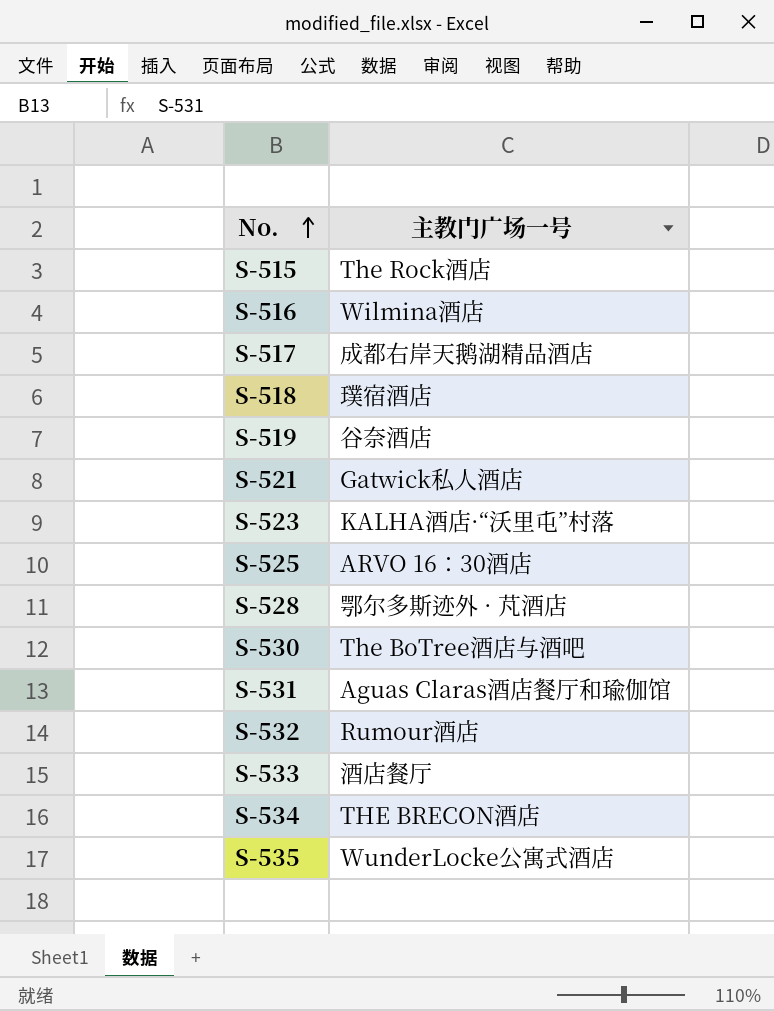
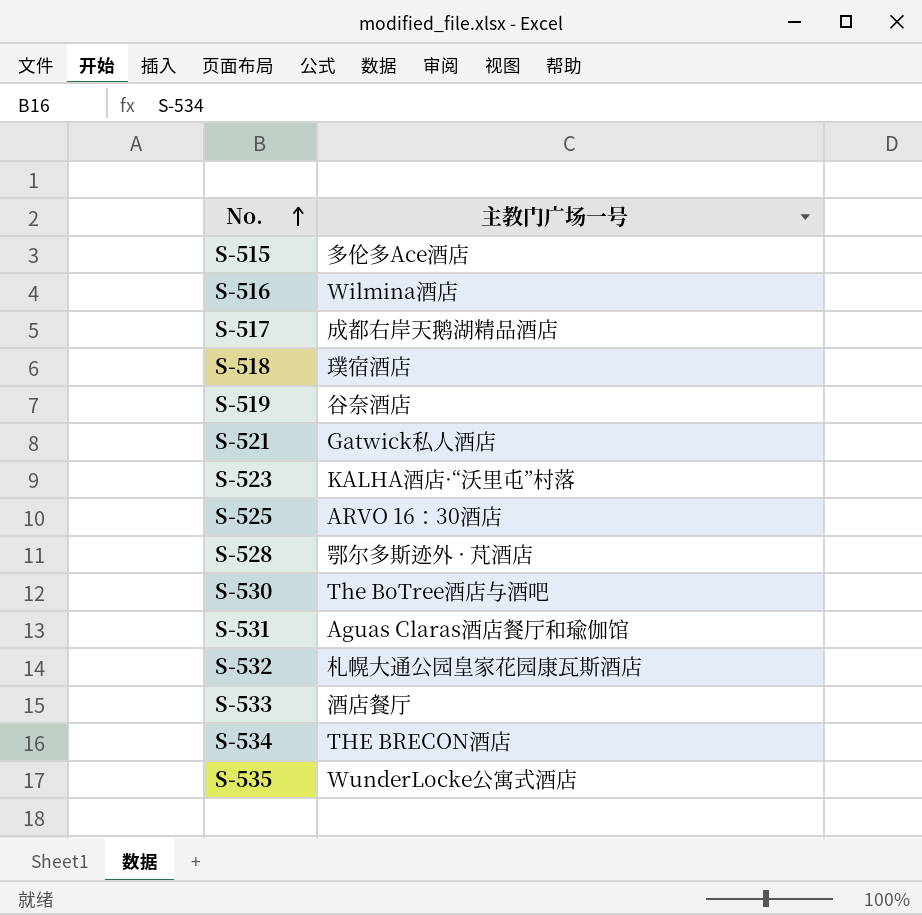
S-515 | 主教门广场一号: The Rock酒店 -> 多伦多Ace酒店
S-532 | 主教门广场一号: Rumour酒店 -> 札幌大通公园皇家花园康瓦斯酒店

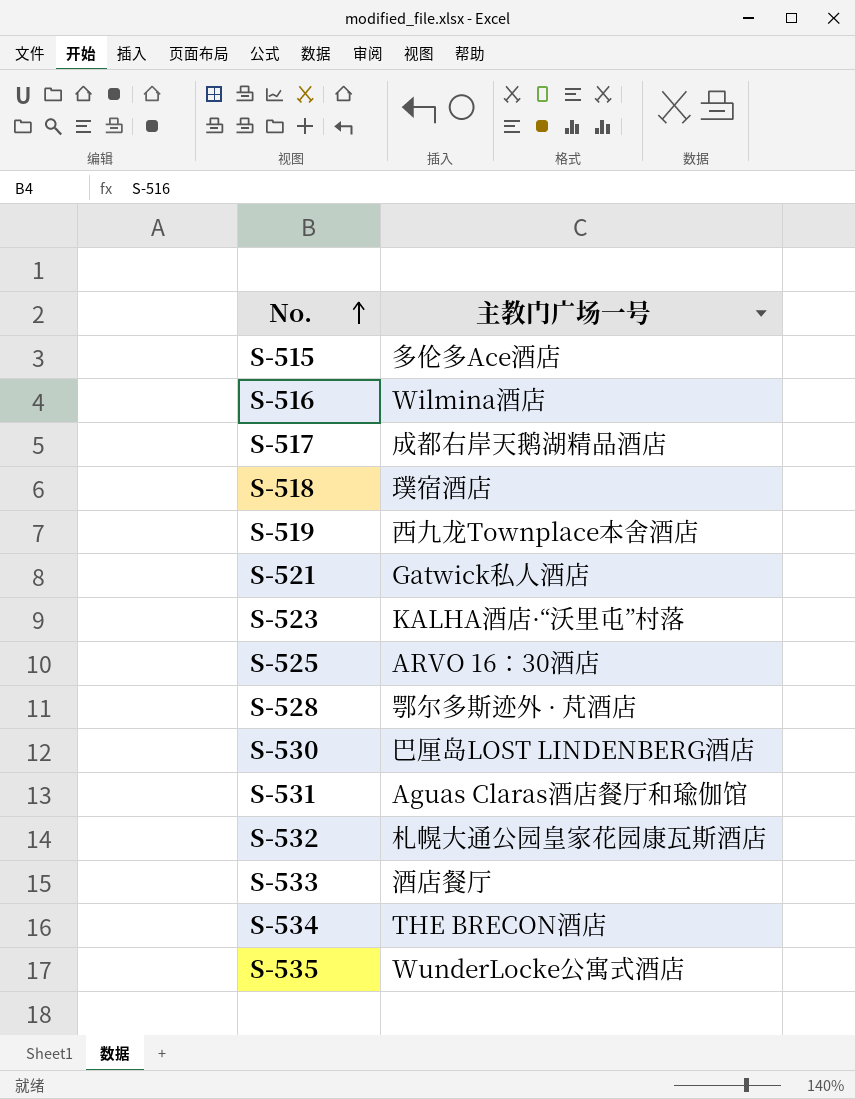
S-519 | 主教门广场一号: 谷奈酒店 -> 西九龙Townplace本舍酒店
S-530 | 主教门广场一号: The BoTree酒店与酒吧 -> 巴厘岛LOST LINDENBERG酒店

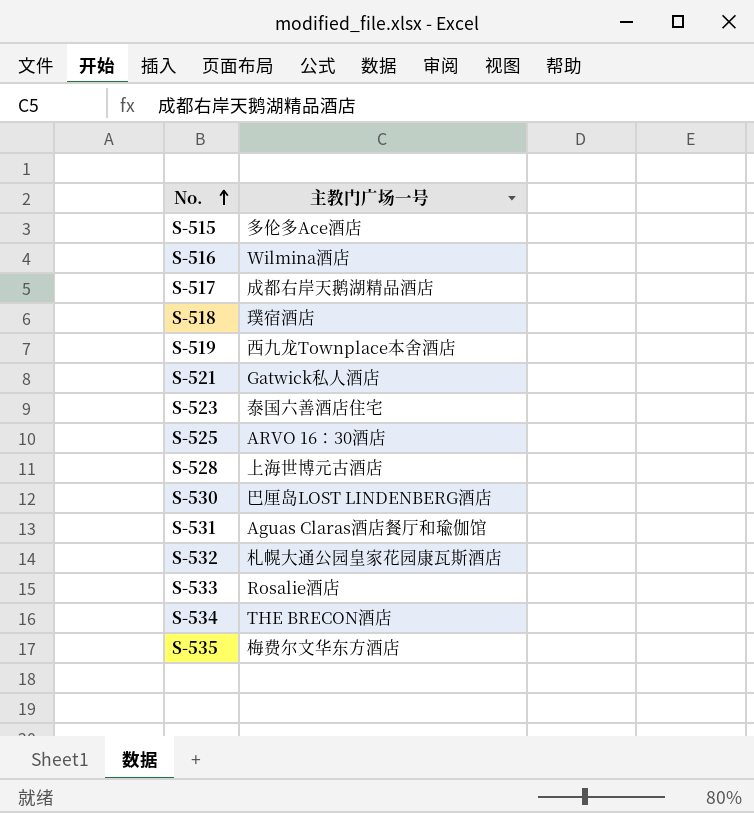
S-523 | 主教门广场一号: KALHA酒店·“沃里屯”村落 -> 泰国六善酒店住宅
S-528 | 主教门广场一号: 鄂尔多斯迹外 · 芃酒店 -> 上海世博元古酒店
S-533 | 主教门广场一号: 酒店餐厅 -> Rosalie酒店
S-535 | 主教门广场一号: WunderLocke公寓式酒店 -> 梅费尔文华东方酒店

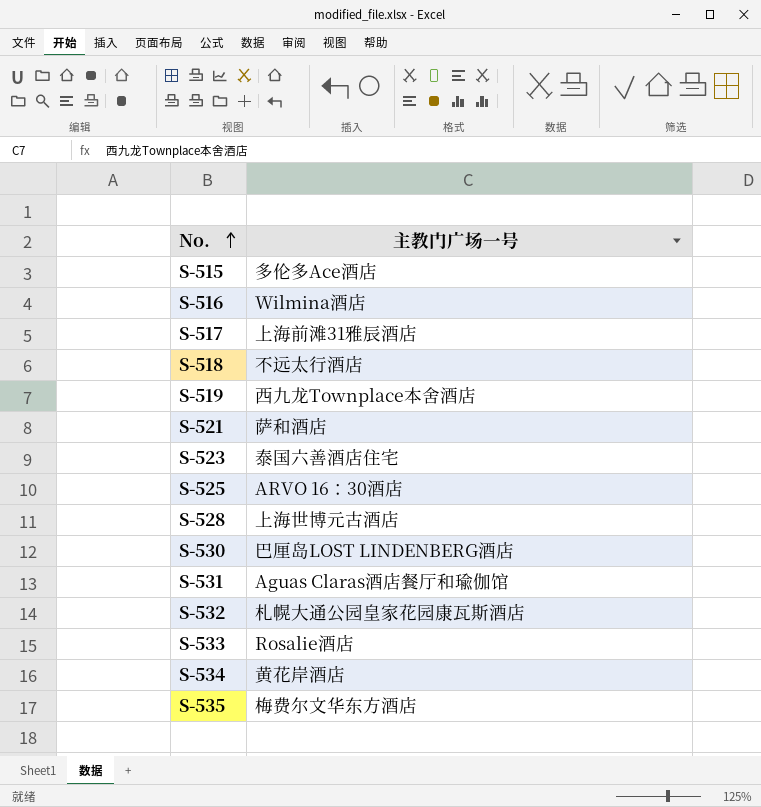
S-517 | 主教门广场一号: 成都右岸天鹅湖精品酒店 -> 上海前滩31雅辰酒店
S-518 | 主教门广场一号: 璞宿酒店 -> 不远太行酒店
S-521 | 主教门广场一号: Gatwick私人酒店 -> 萨和酒店
S-534 | 主教门广场一号: THE BRECON酒店 -> 黄花岸酒店

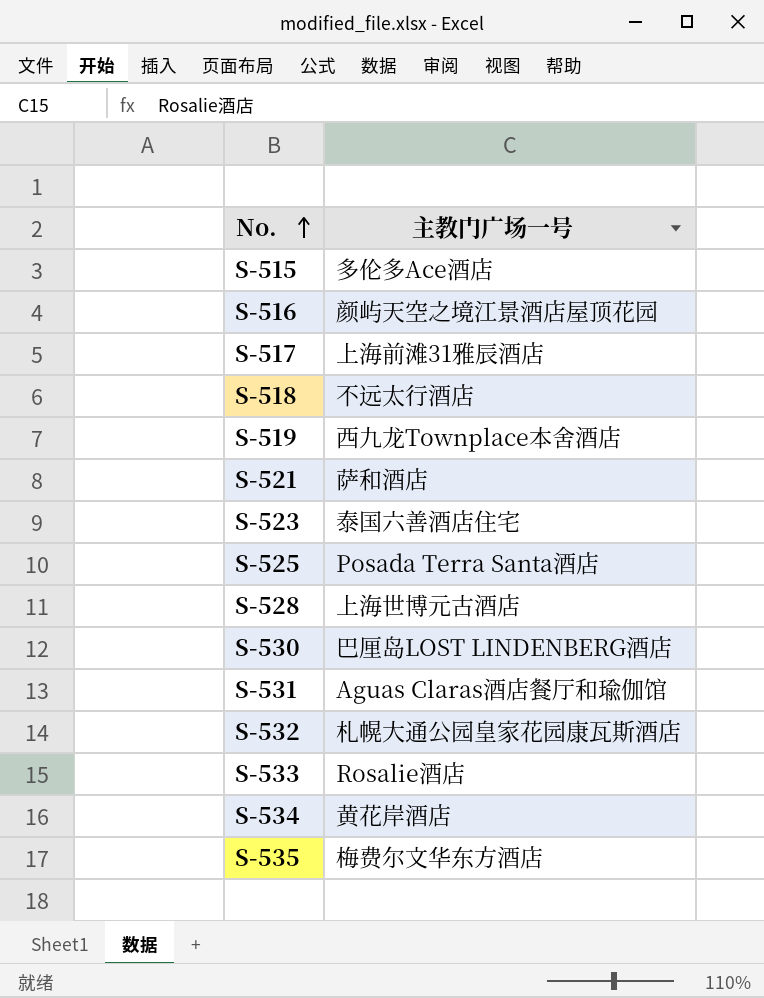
S-516 | 主教门广场一号: Wilmina酒店 -> 颜屿天空之境江景酒店屋顶花园
S-525 | 主教门广场一号: ARVO 16：30酒店 -> Posada Terra Santa酒店

